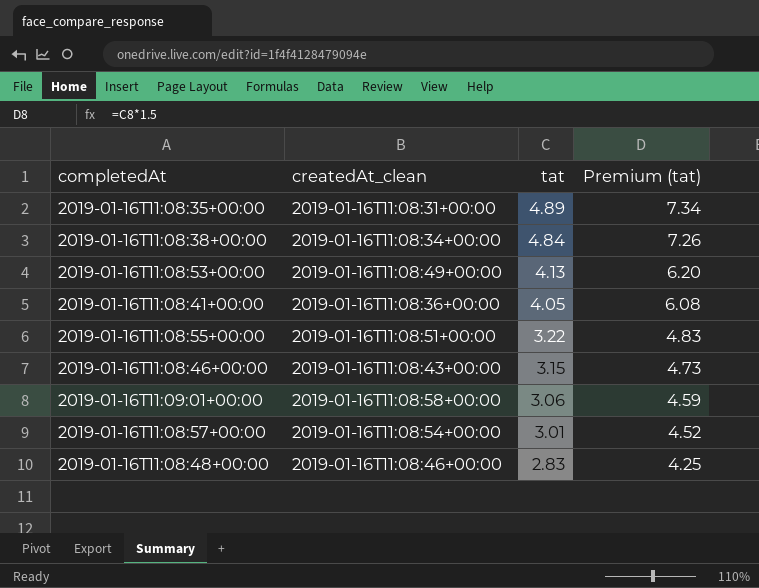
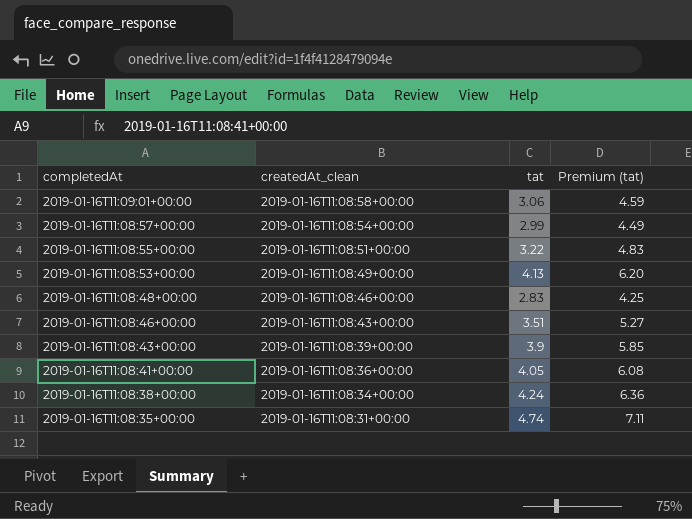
row order: tat descending -> completedAt descending
2019-01-16T11:08:57+00:00 | tat: 3.01 -> 2.99
2019-01-16T11:08:57+00:00 | Premium (tat): 4.52 -> 4.49
2019-01-16T11:08:46+00:00 | tat: 3.15 -> 3.51
2019-01-16T11:08:46+00:00 | Premium (tat): 4.73 -> 5.27
row 2019-01-16T11:08:43+00:00: none -> 2019-01-16T11:08:39+00:00 | 3.9 | 5.85
2019-01-16T11:08:38+00:00 | tat: 4.84 -> 4.24
2019-01-16T11:08:38+00:00 | Premium (tat): 7.26 -> 6.36
2019-01-16T11:08:35+00:00 | tat: 4.89 -> 4.74
2019-01-16T11:08:35+00:00 | Premium (tat): 7.34 -> 7.11

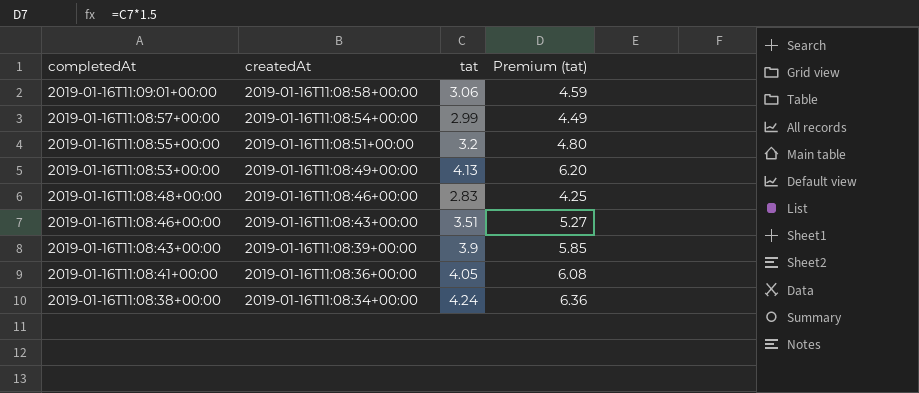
column name: createdAt_clean -> createdAt
row 2019-01-16T11:08:35+00:00: 2019-01-16T11:08:31+00:00 | 4.74 | 7.11 -> none
2019-01-16T11:08:55+00:00 | tat: 3.22 -> 3.2
2019-01-16T11:08:55+00:00 | Premium (tat): 4.83 -> 4.80

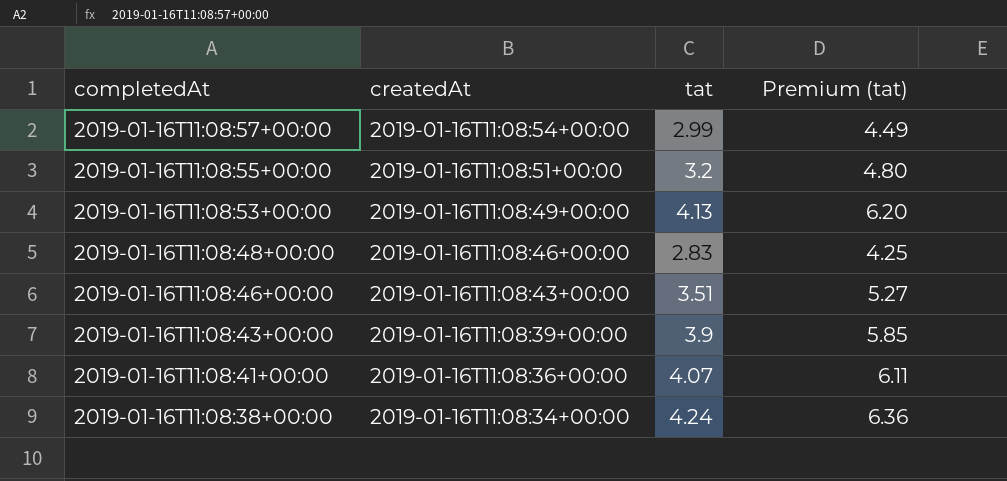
row 2019-01-16T11:09:01+00:00: 2019-01-16T11:08:58+00:00 | 3.06 | 4.59 -> none
2019-01-16T11:08:41+00:00 | tat: 4.05 -> 4.07
2019-01-16T11:08:41+00:00 | Premium (tat): 6.08 -> 6.11

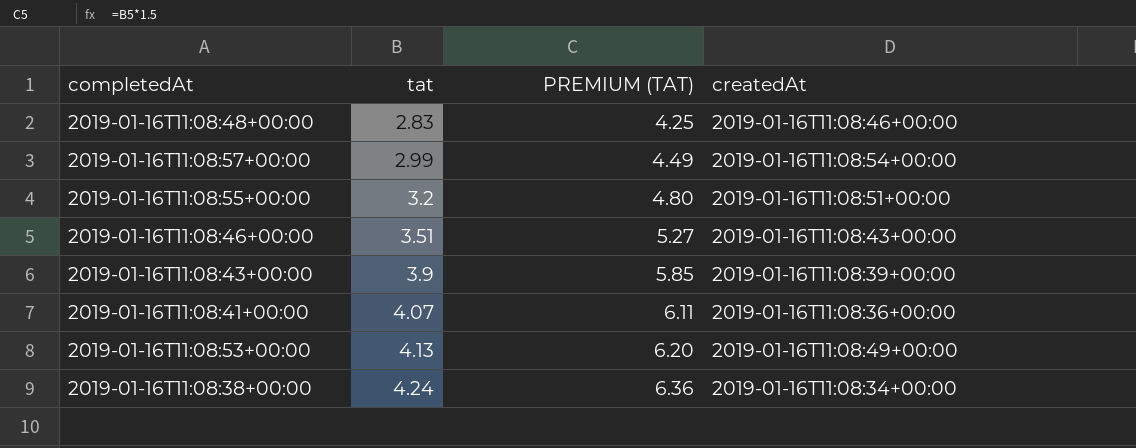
row order: completedAt descending -> tat ascending
column name: Premium (tat) -> PREMIUM (TAT)
column createdAt | position: 2 -> 4

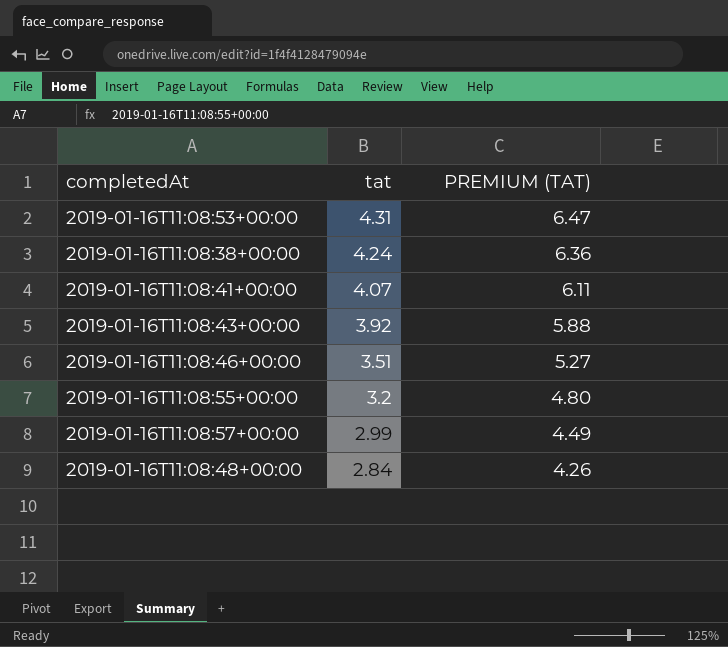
row order: tat ascending -> tat descending
column createdAt | position: 4 -> none
2019-01-16T11:08:53+00:00 | tat: 4.13 -> 4.31
2019-01-16T11:08:53+00:00 | PREMIUM (TAT): 6.20 -> 6.47
2019-01-16T11:08:43+00:00 | tat: 3.9 -> 3.92
2019-01-16T11:08:43+00:00 | PREMIUM (TAT): 5.85 -> 5.88
2019-01-16T11:08:48+00:00 | tat: 2.83 -> 2.84
2019-01-16T11:08:48+00:00 | PREMIUM (TAT): 4.25 -> 4.26

